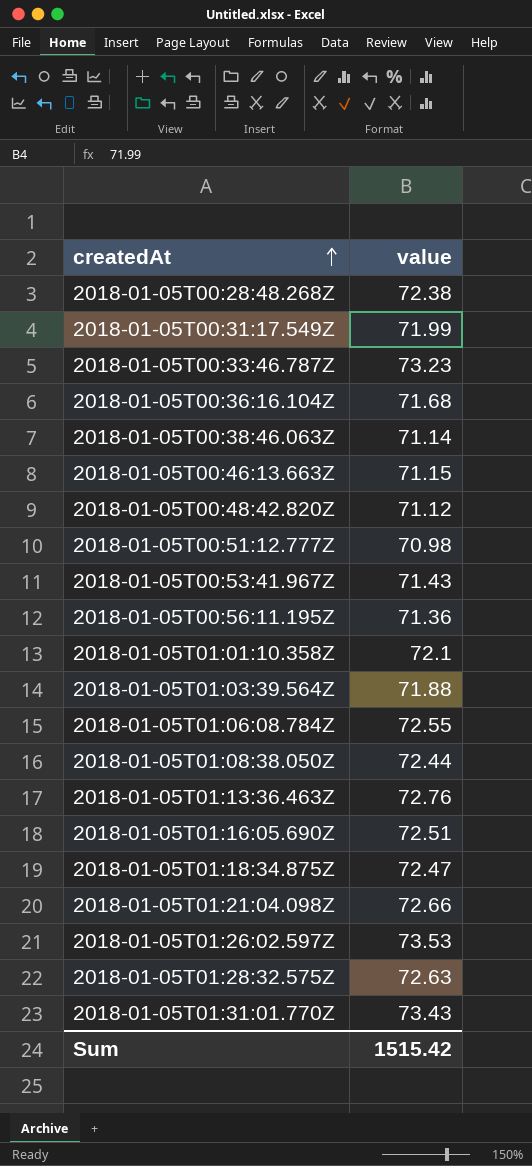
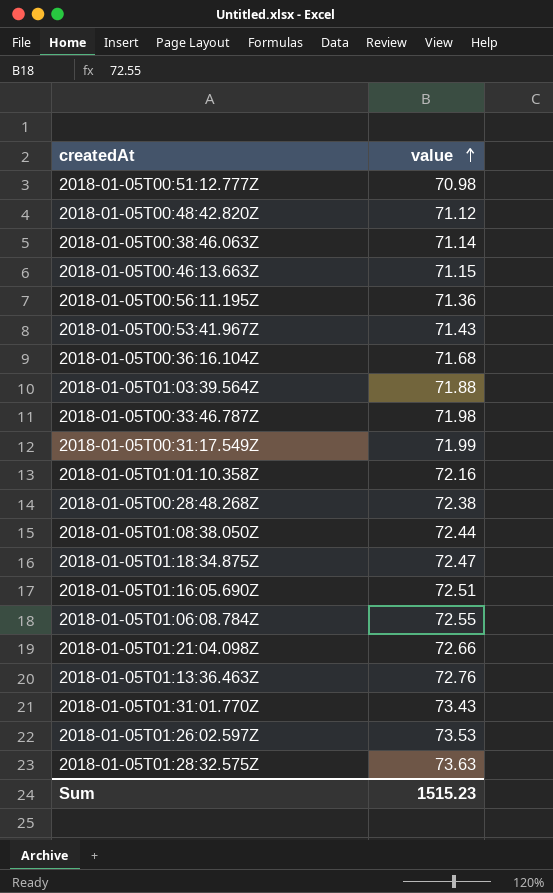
row order: createdAt ascending -> value ascending
2018-01-05T00:33:46.787Z | value: 73.23 -> 71.98
2018-01-05T01:01:10.358Z | value: 72.1 -> 72.16
2018-01-05T01:28:32.575Z | value: 72.63 -> 73.63
Sum | value: 1515.42 -> 1515.23

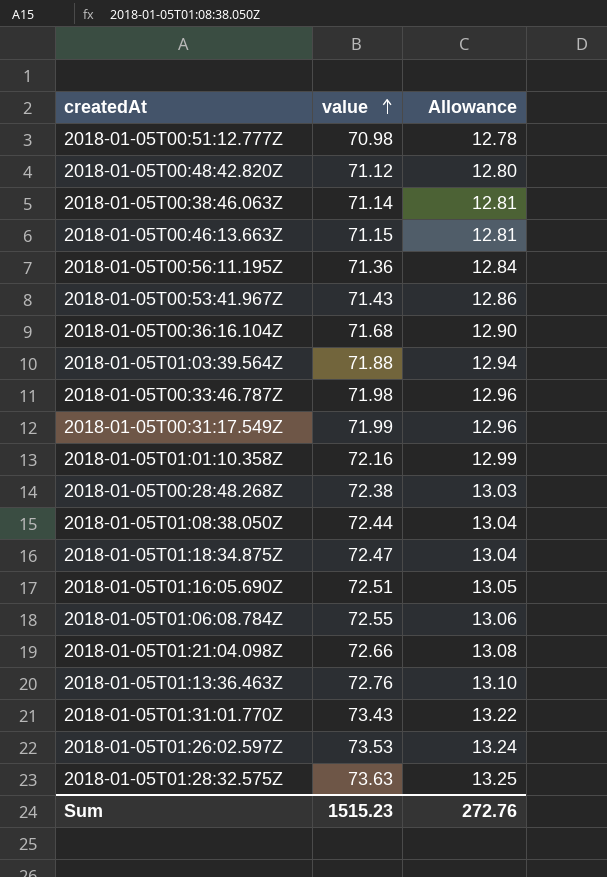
column Allowance | formula: none -> [value] * 0.18

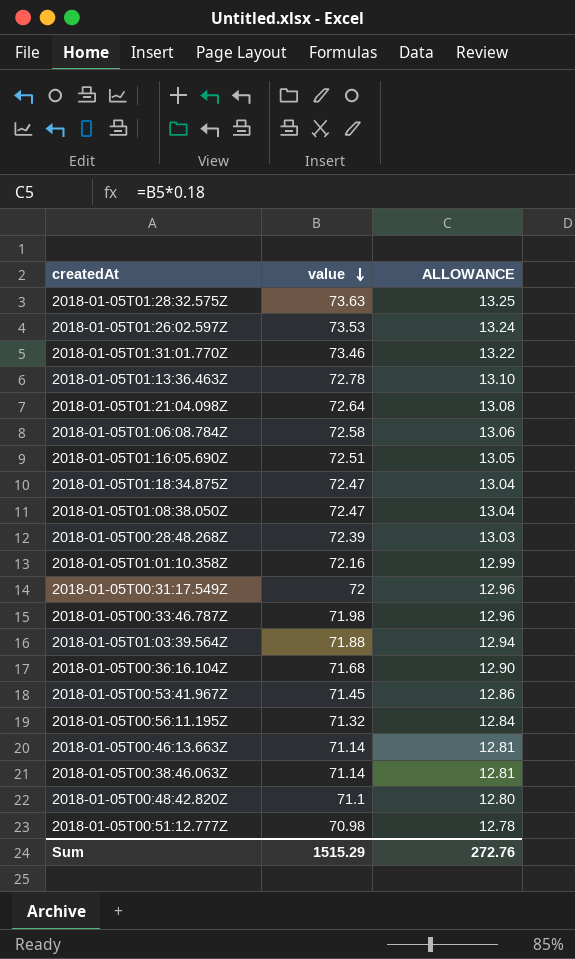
row order: value ascending -> value descending
column name: Allowance -> ALLOWANCE
2018-01-05T01:31:01.770Z | value: 73.43 -> 73.46
2018-01-05T01:13:36.463Z | value: 72.76 -> 72.78
2018-01-05T01:21:04.098Z | value: 72.66 -> 72.64
2018-01-05T01:06:08.784Z | value: 72.55 -> 72.58
2018-01-05T01:08:38.050Z | value: 72.44 -> 72.47
2018-01-05T00:28:48.268Z | value: 72.38 -> 72.39
2018-01-05T00:31:17.549Z | value: 71.99 -> 72
2018-01-05T00:53:41.967Z | value: 71.43 -> 71.45
2018-01-05T00:56:11.195Z | value: 71.36 -> 71.32
2018-01-05T00:46:13.663Z | value: 71.15 -> 71.14
2018-01-05T00:48:42.820Z | value: 71.12 -> 71.1
Sum | value: 1515.23 -> 1515.29

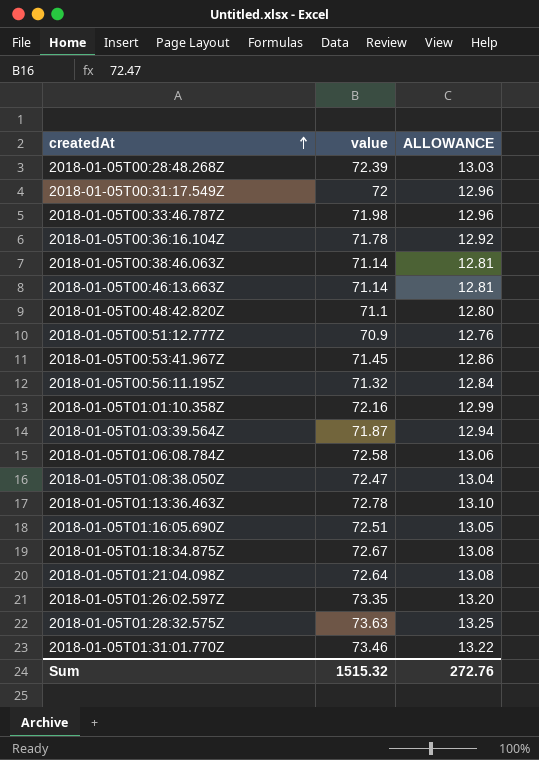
row order: value descending -> createdAt ascending
2018-01-05T00:36:16.104Z | value: 71.68 -> 71.78
2018-01-05T00:36:16.104Z | ALLOWANCE: 12.90 -> 12.92
2018-01-05T00:51:12.777Z | value: 70.98 -> 70.9
2018-01-05T00:51:12.777Z | ALLOWANCE: 12.78 -> 12.76
2018-01-05T01:03:39.564Z | value: 71.88 -> 71.87
2018-01-05T01:18:34.875Z | value: 72.47 -> 72.67
2018-01-05T01:18:34.875Z | ALLOWANCE: 13.04 -> 13.08
2018-01-05T01:26:02.597Z | value: 73.53 -> 73.35
2018-01-05T01:26:02.597Z | ALLOWANCE: 13.24 -> 13.20
Sum | value: 1515.29 -> 1515.32

